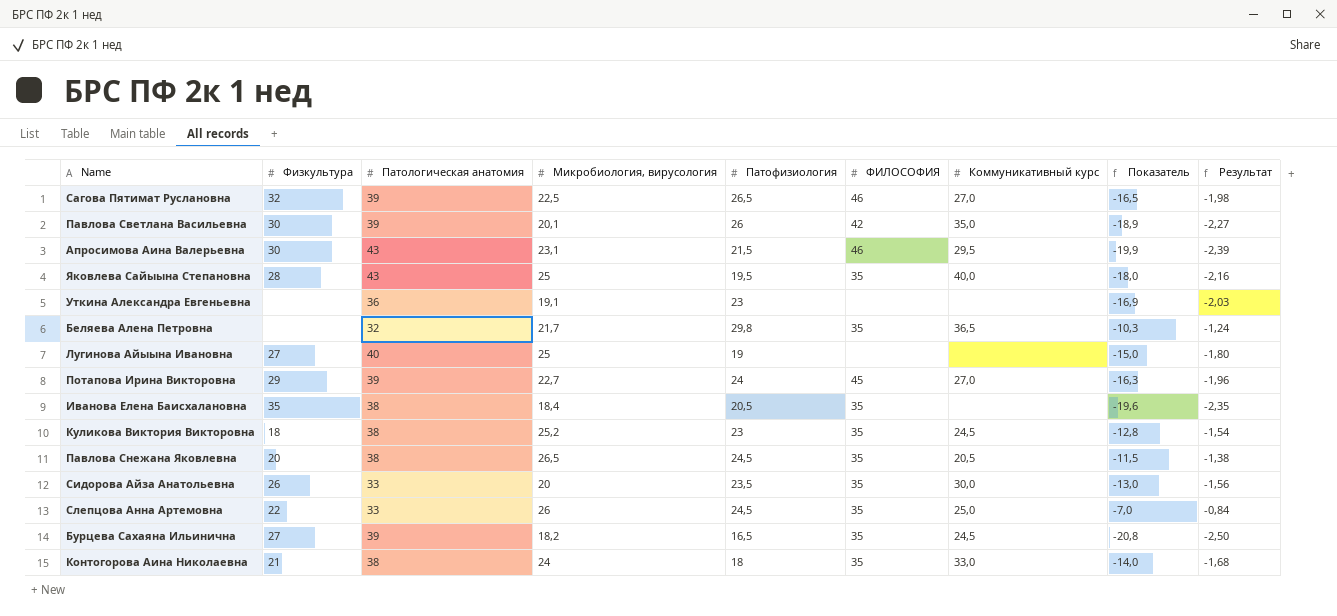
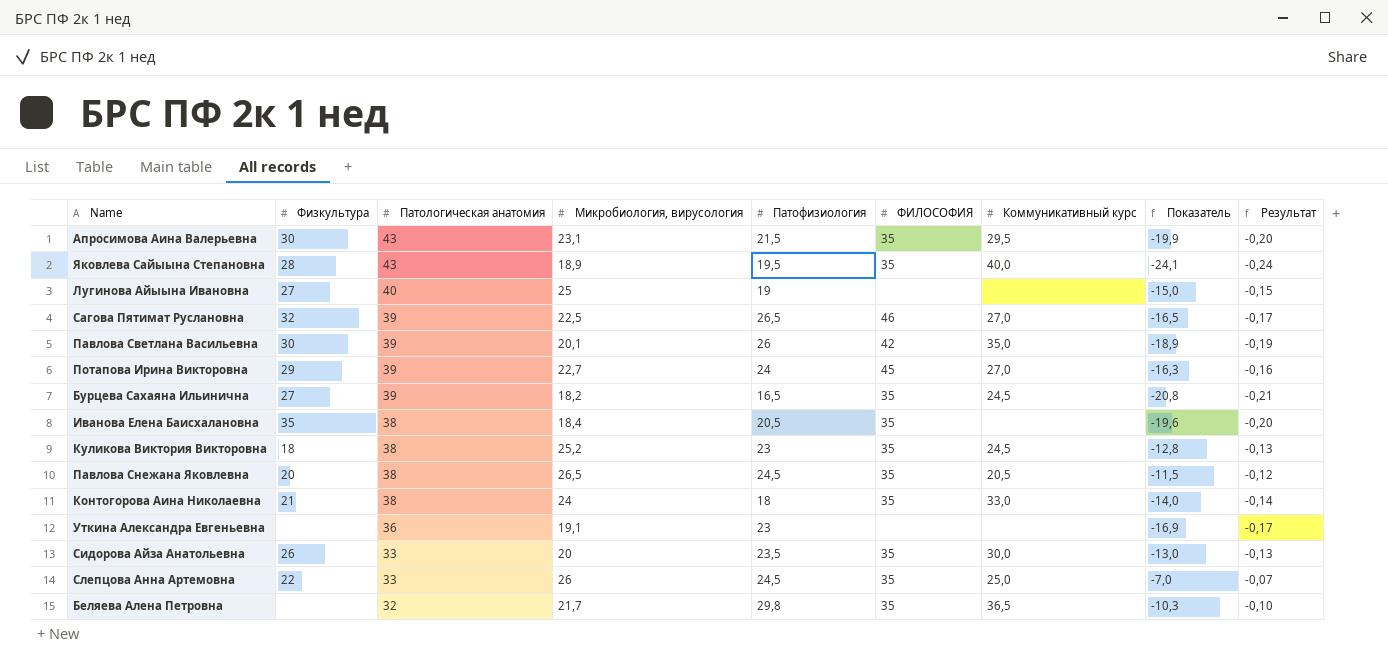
row order: none -> Патологическая анатомия descending
column Результат | formula: [Показатель] * 0,12 -> [Показатель] * 0,01
Апросимова Аина Валерьевна | ФИЛОСОФИЯ: 46 -> 35
Яковлева Сайыына Степановна | Микробиология, вирусология: 25 -> 18,9
Яковлева Сайыына Степановна | Показатель: -18,0 -> -24,1

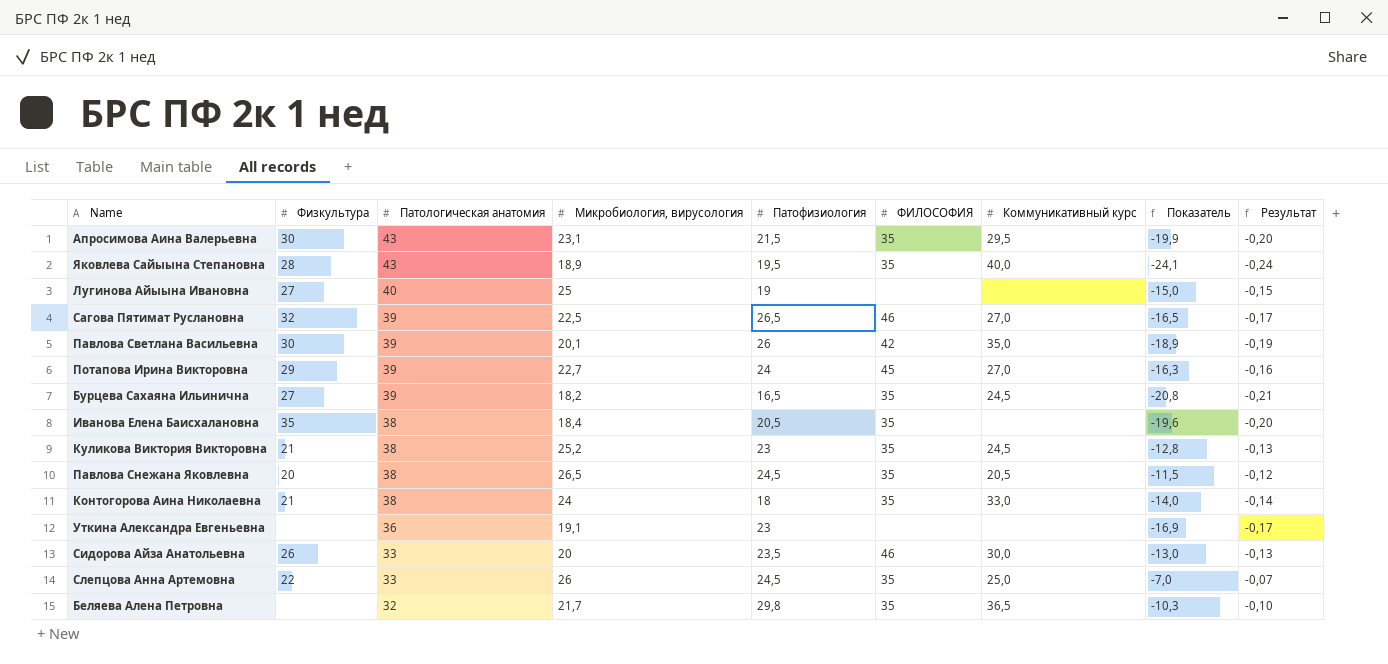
Куликова Виктория Викторовна | Физкультура: 18 -> 21
Сидорова Айза Анатольевна | ФИЛОСОФИЯ: 35 -> 46

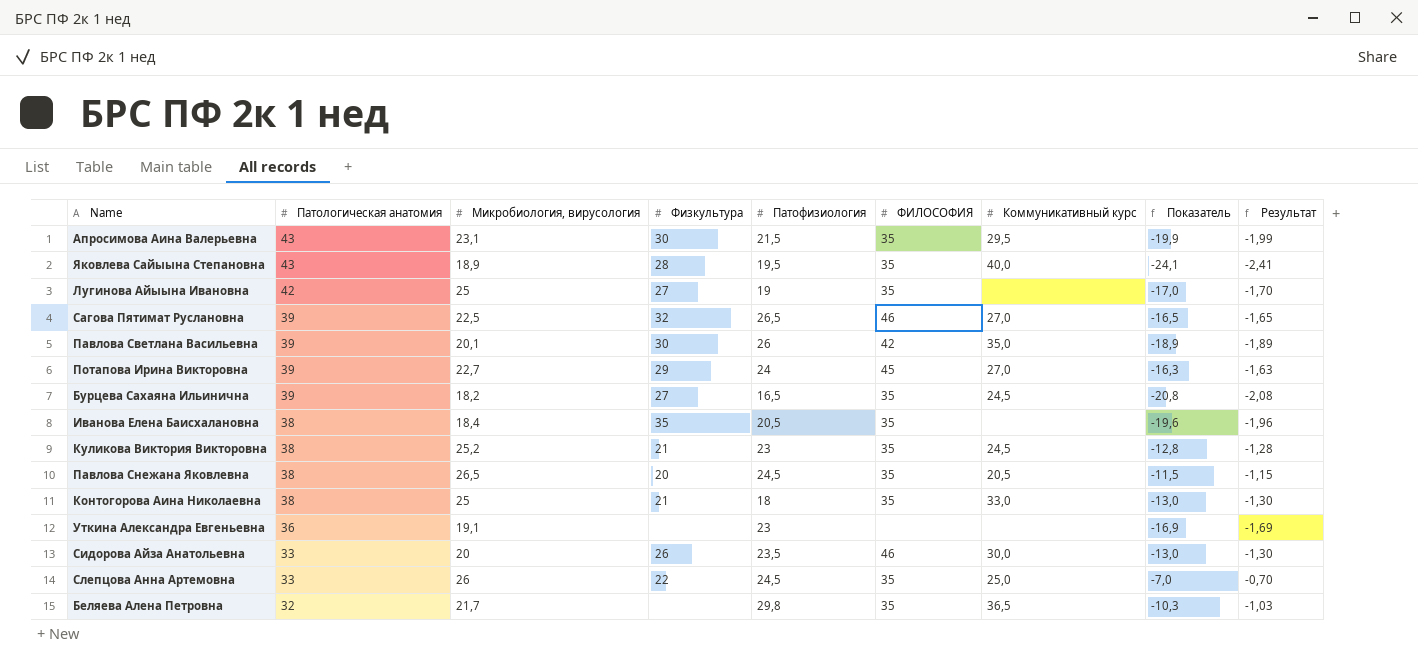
column Физкультура | position: 2 -> 4
column Результат | formula: [Показатель] * 0,01 -> [Показатель] * 0,1
Лугинова Айыына Ивановна | Патологическая анатомия: 40 -> 42
Лугинова Айыына Ивановна | ФИЛОСОФИЯ: none -> 35
Лугинова Айыына Ивановна | Показатель: -15,0 -> -17,0
Контогорова Аина Николаевна | Микробиология, вирусология: 24 -> 25
Контогорова Аина Николаевна | Показатель: -14,0 -> -13,0

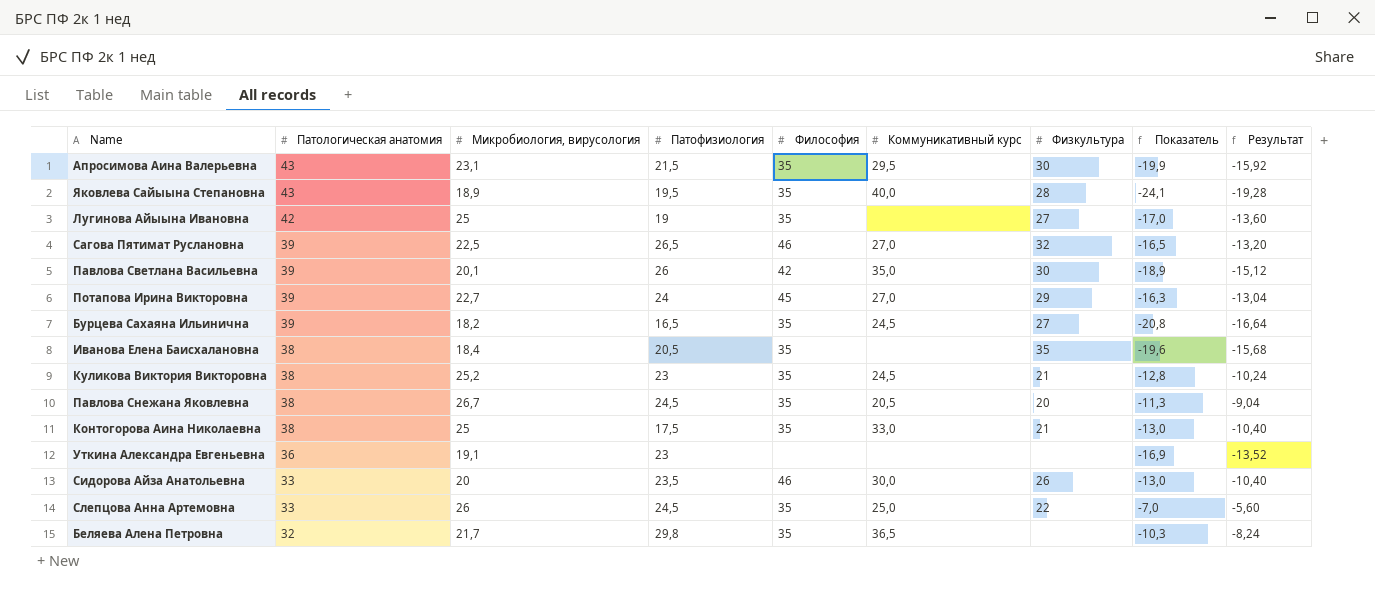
column name: ФИЛОСОФИЯ -> Философия
column Физкультура | position: 4 -> 7
column Результат | formula: [Показатель] * 0,1 -> [Показатель] * 0,8
Павлова Снежана Яковлевна | Микробиология, вирусология: 26,5 -> 26,7
Павлова Снежана Яковлевна | Показатель: -11,5 -> -11,3
Контогорова Аина Николаевна | Патофизиология: 18 -> 17,5

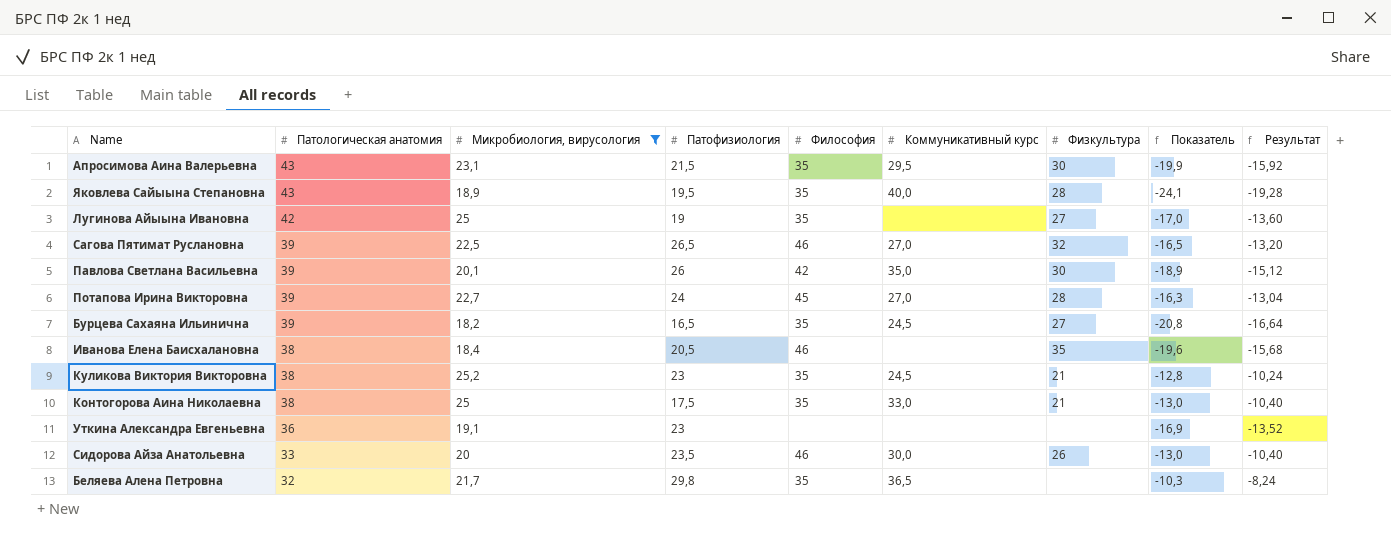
filter: none -> Микробиология, вирусология <= 25,2
Потапова Ирина Викторовна | Физкультура: 29 -> 28
Иванова Елена Баисхалановна | Философия: 35 -> 46

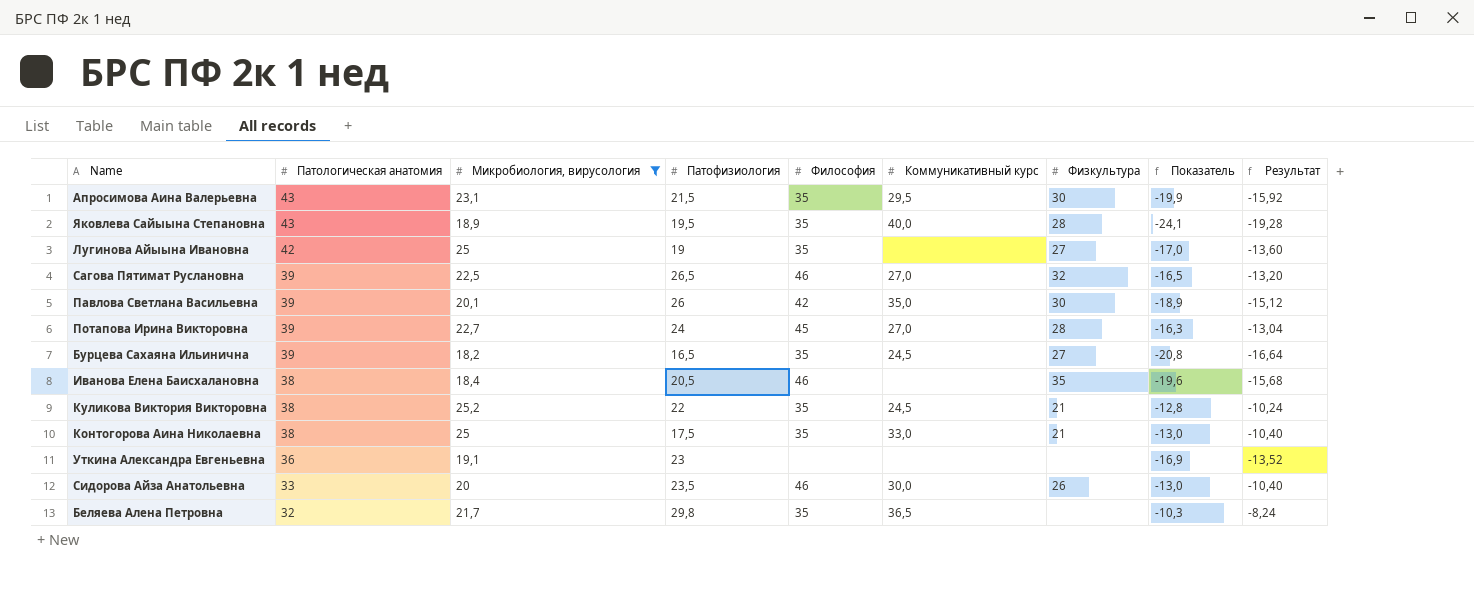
Куликова Виктория Викторовна | Патофизиология: 23 -> 22

